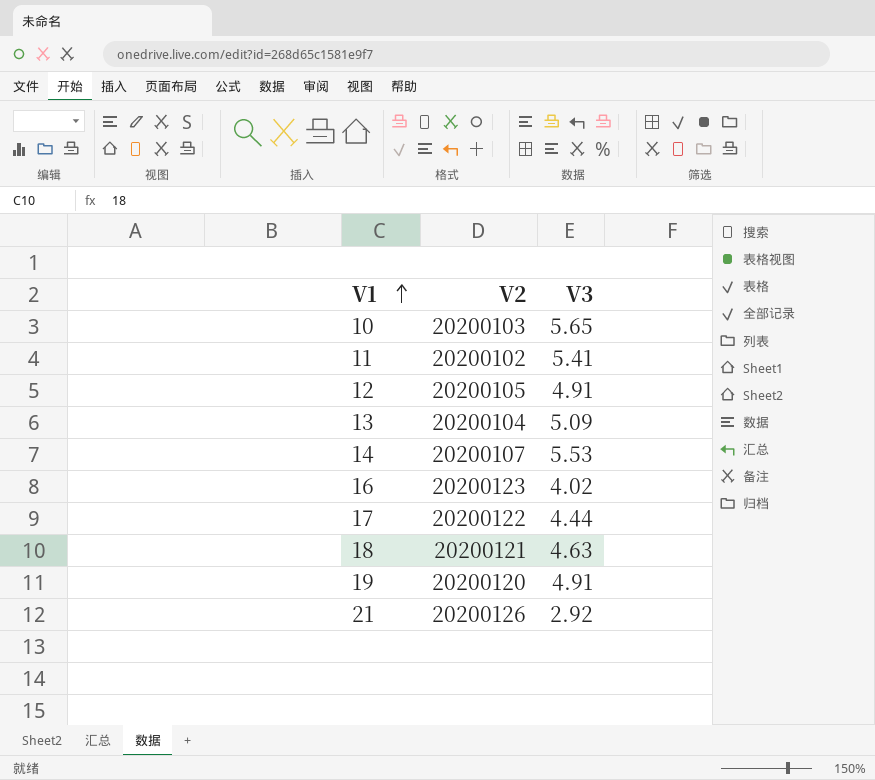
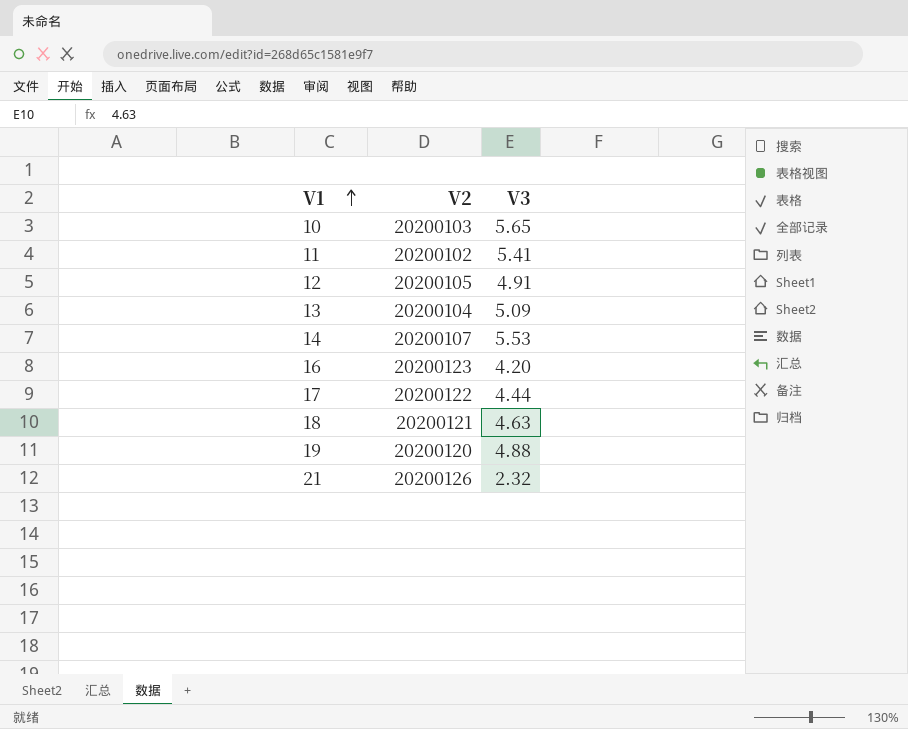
16 | V3: 4.02 -> 4.20
19 | V3: 4.91 -> 4.88
21 | V3: 2.92 -> 2.32

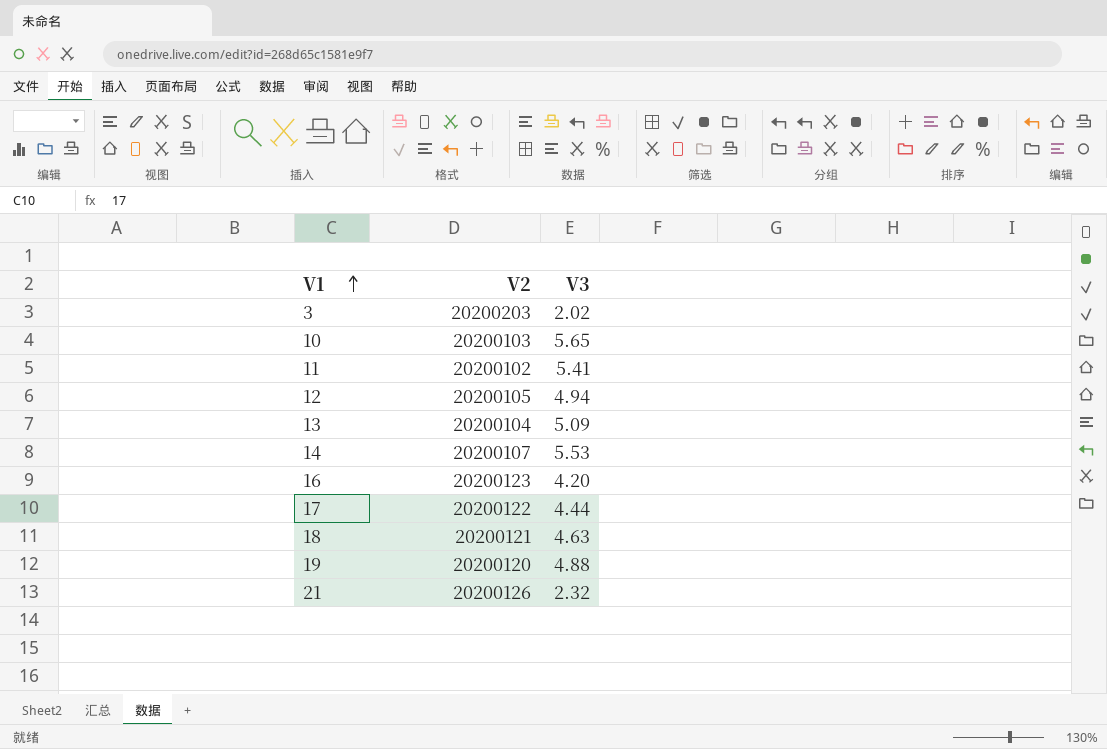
row 3: none -> 20200203 | 2.02
12 | V3: 4.91 -> 4.94

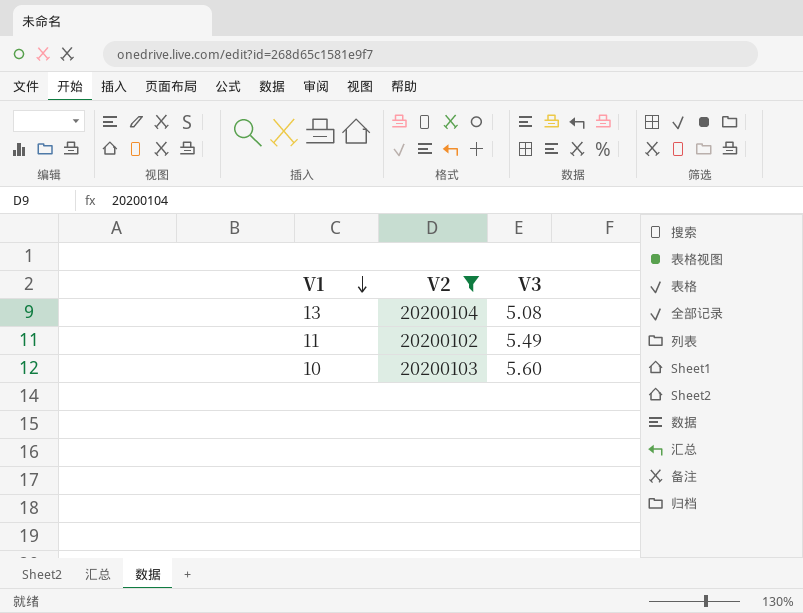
filter: none -> V2 <= 20200104
row order: V1 ascending -> V1 descending
13 | V3: 5.09 -> 5.08
11 | V3: 5.41 -> 5.49
10 | V3: 5.65 -> 5.60

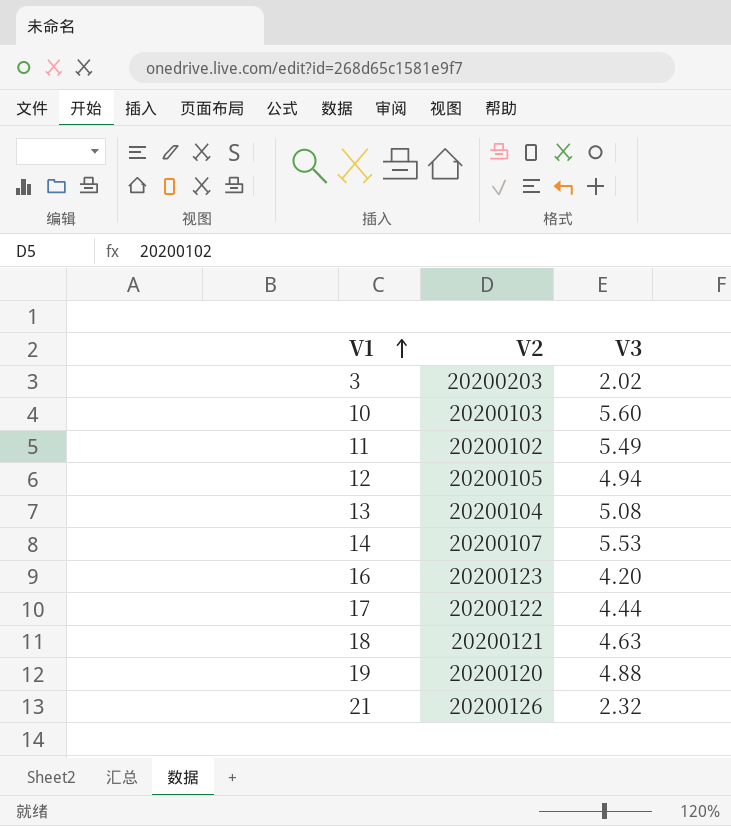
filter: V2 <= 20200104 -> none
row order: V1 descending -> V1 ascending

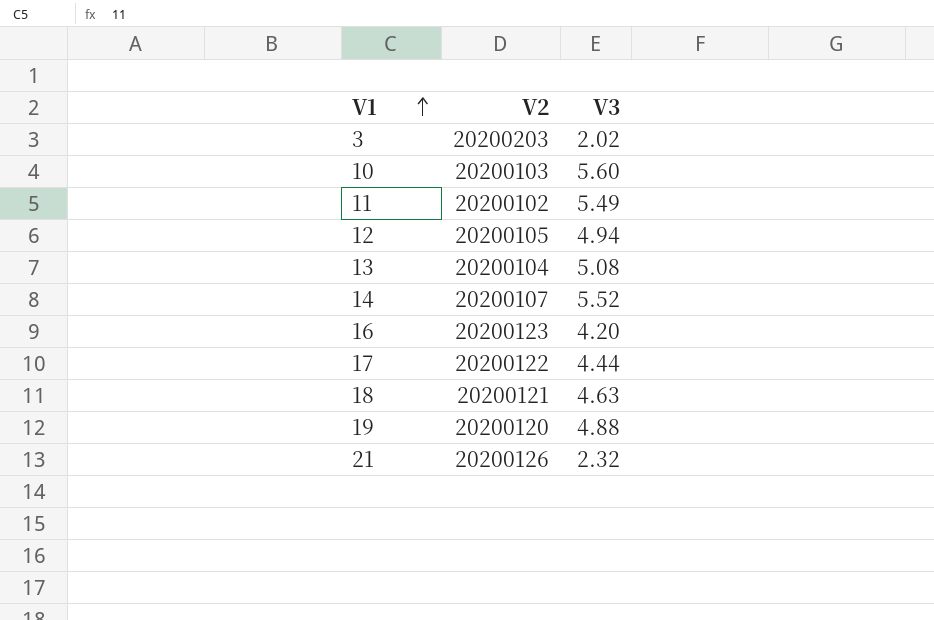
14 | V3: 5.53 -> 5.52

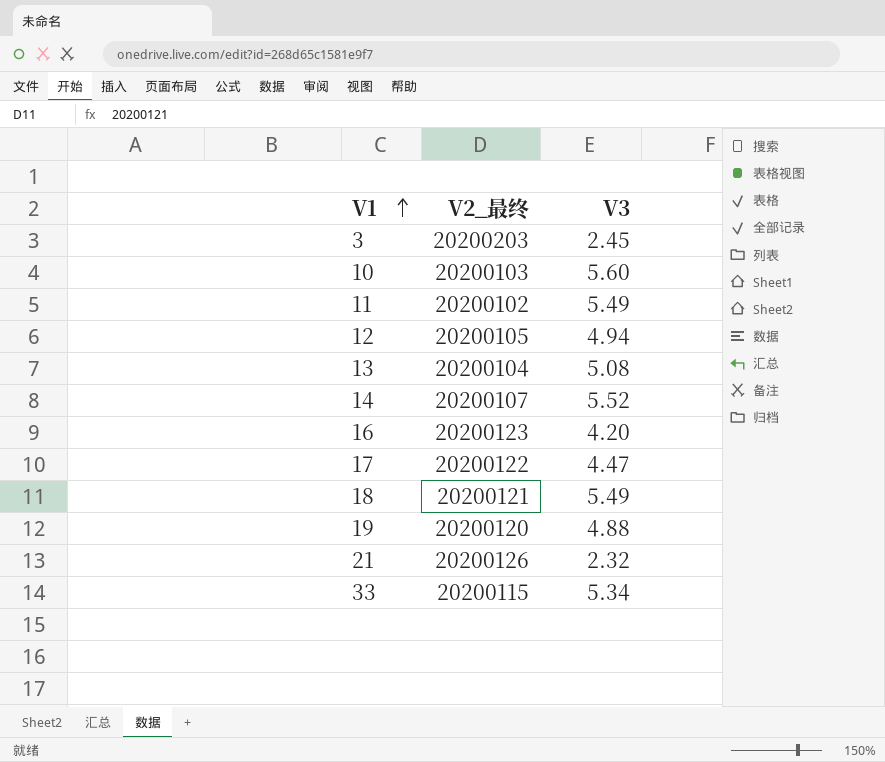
column name: V2 -> V2_最终
3 | V3: 2.02 -> 2.45
17 | V3: 4.44 -> 4.47
18 | V3: 4.63 -> 5.49
row 33: none -> 20200115 | 5.34

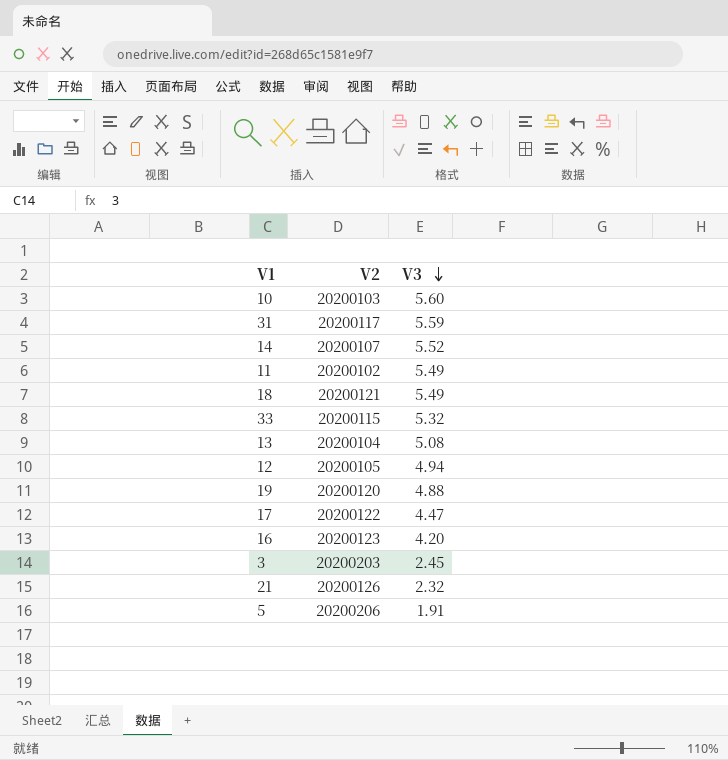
row order: V1 ascending -> V3 descending
column name: V2_最终 -> V2
row 31: none -> 20200117 | 5.59
33 | V3: 5.34 -> 5.32
row 5: none -> 20200206 | 1.91

